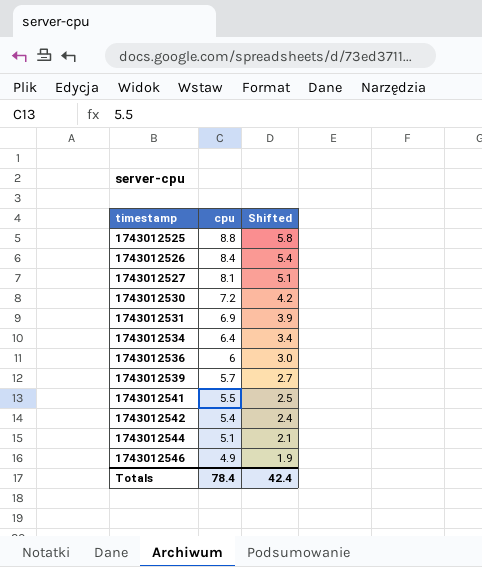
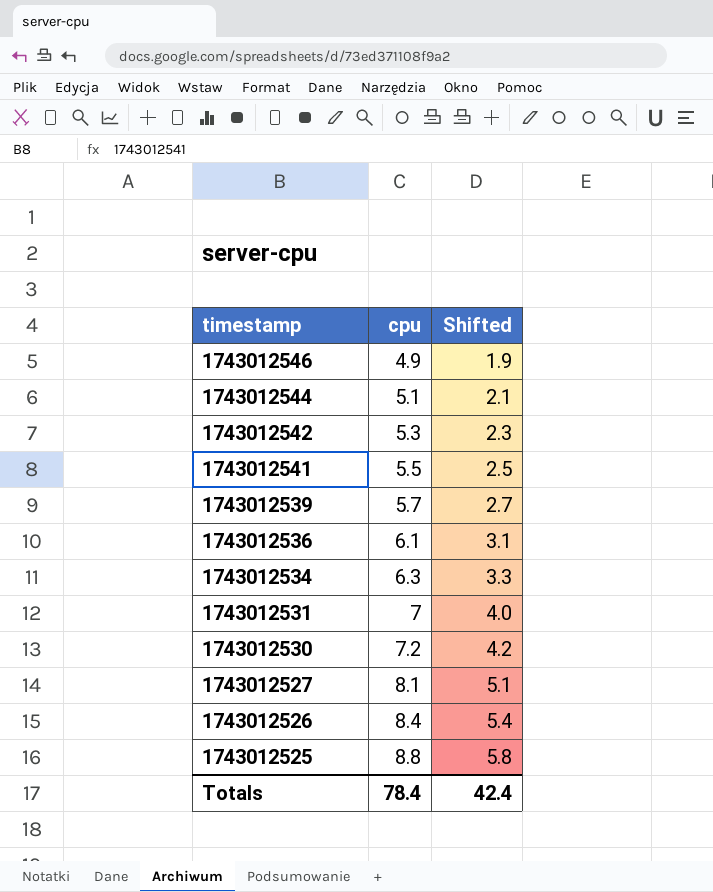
row order: timestamp ascending -> timestamp descending
1743012542 | cpu: 5.4 -> 5.3
1743012542 | Shifted: 2.4 -> 2.3
1743012536 | cpu: 6 -> 6.1
1743012536 | Shifted: 3.0 -> 3.1
1743012534 | cpu: 6.4 -> 6.3
1743012534 | Shifted: 3.4 -> 3.3
1743012531 | cpu: 6.9 -> 7
1743012531 | Shifted: 3.9 -> 4.0

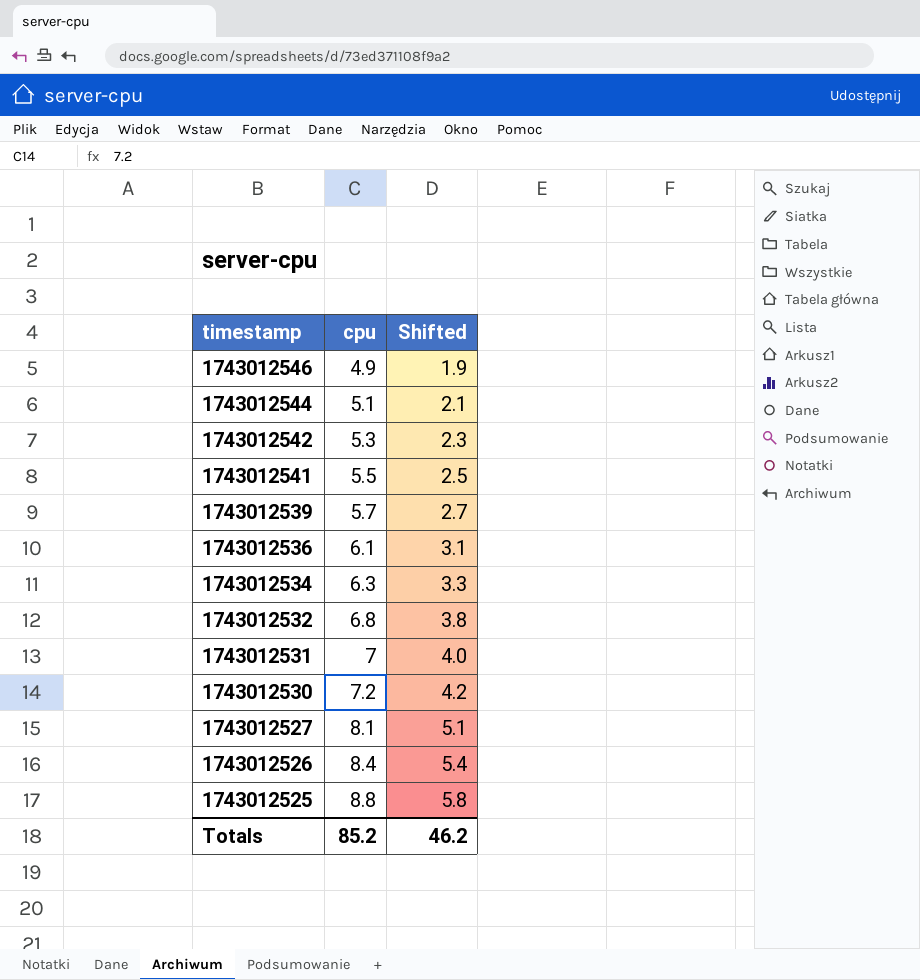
row 1743012532: none -> 6.8 | 3.8
Totals | cpu: 78.4 -> 85.2
Totals | Shifted: 42.4 -> 46.2

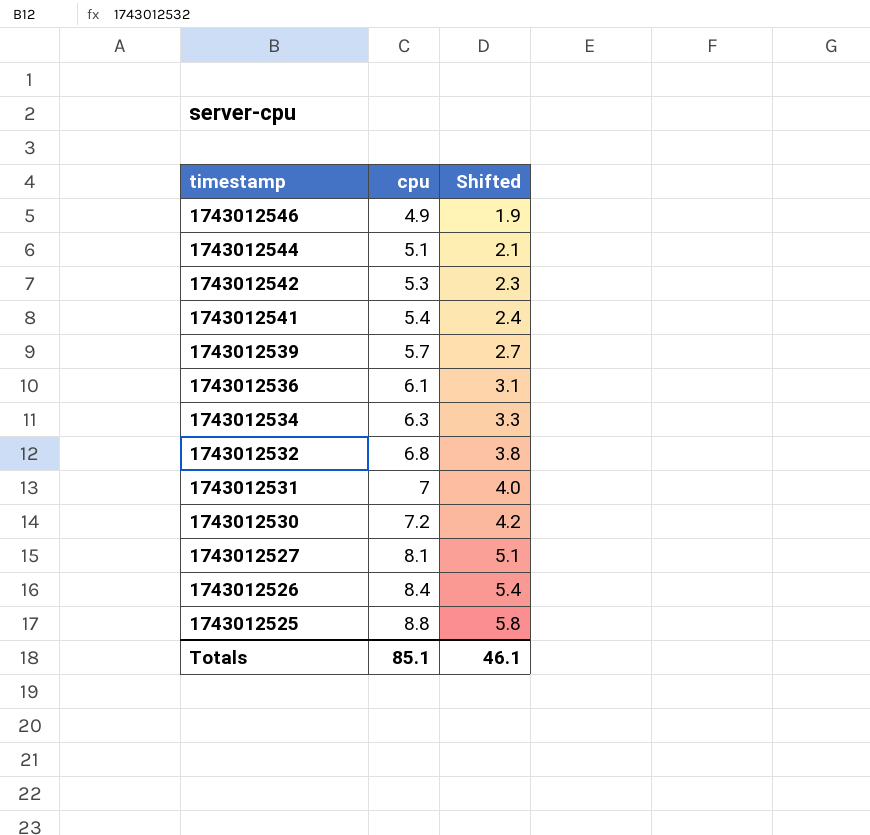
1743012541 | cpu: 5.5 -> 5.4
1743012541 | Shifted: 2.5 -> 2.4
Totals | cpu: 85.2 -> 85.1
Totals | Shifted: 46.2 -> 46.1

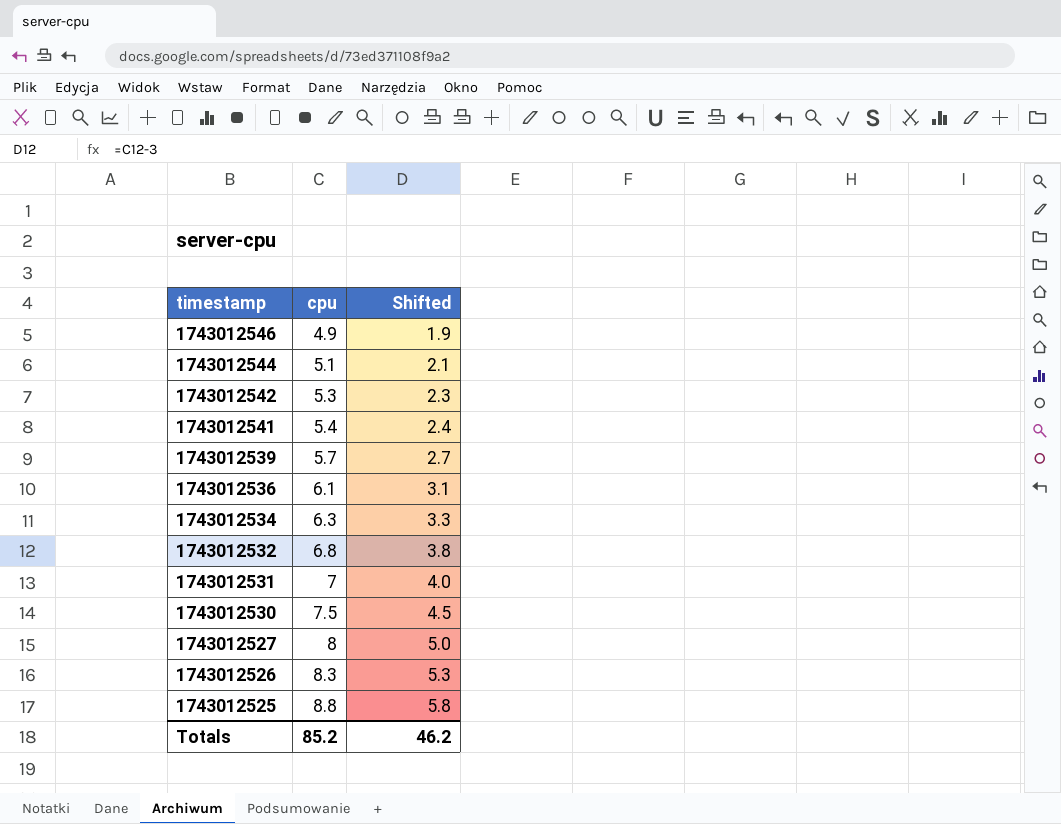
1743012530 | cpu: 7.2 -> 7.5
1743012530 | Shifted: 4.2 -> 4.5
1743012527 | cpu: 8.1 -> 8
1743012527 | Shifted: 5.1 -> 5.0
1743012526 | cpu: 8.4 -> 8.3
1743012526 | Shifted: 5.4 -> 5.3
Totals | cpu: 85.1 -> 85.2
Totals | Shifted: 46.1 -> 46.2

